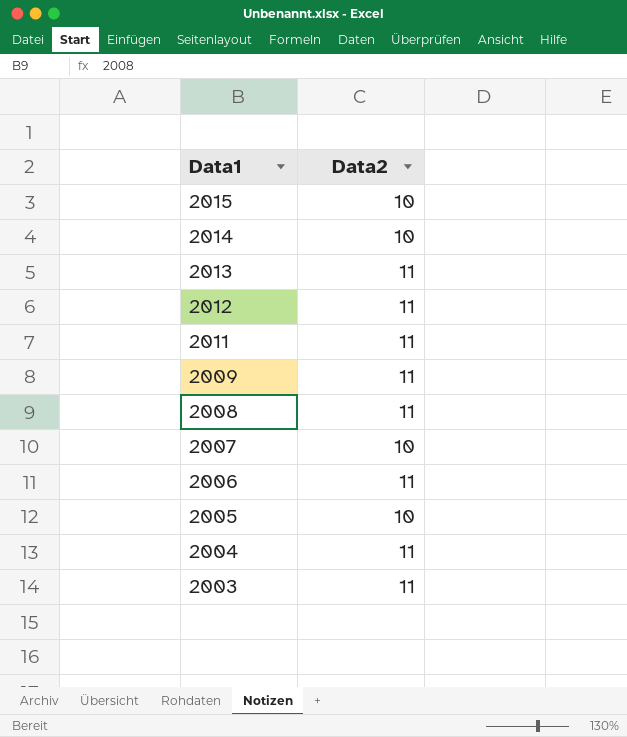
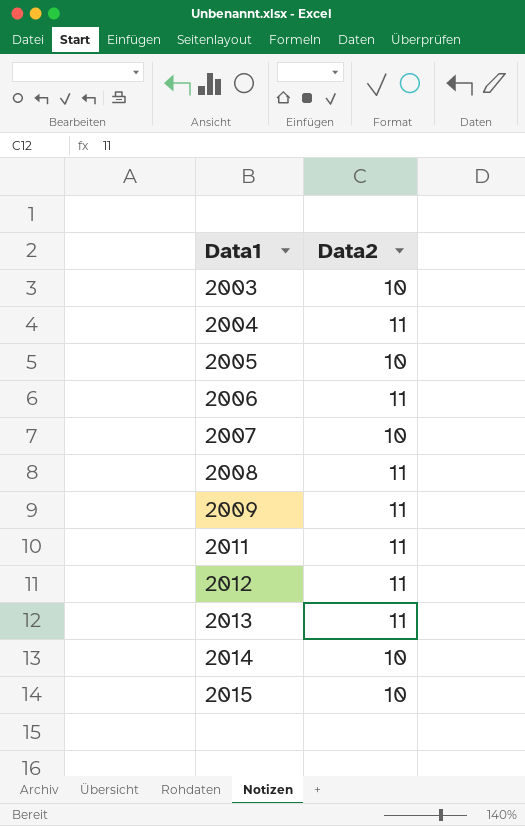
row order: Data1 descending -> Data1 ascending
2003 | Data2: 11 -> 10

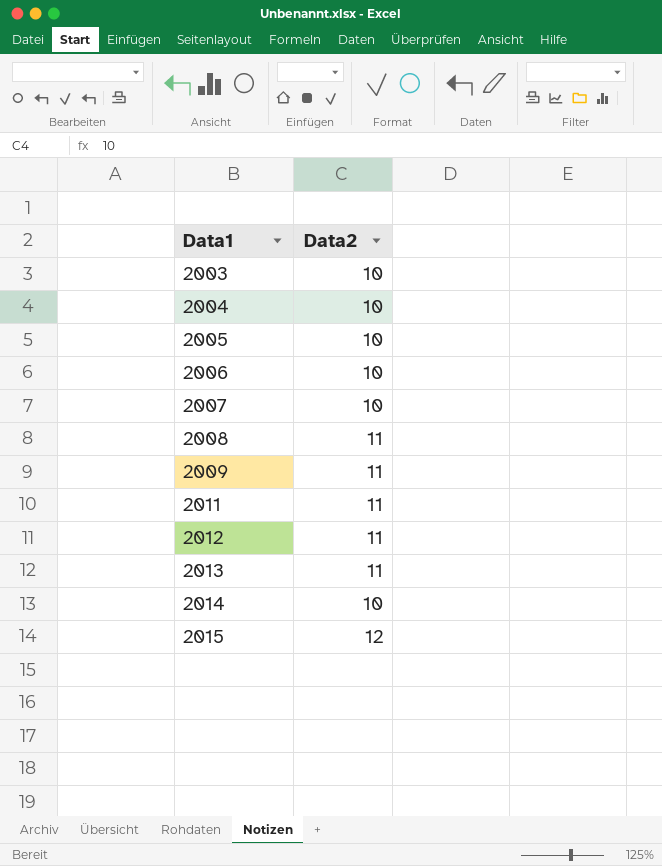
2004 | Data2: 11 -> 10
2006 | Data2: 11 -> 10
2015 | Data2: 10 -> 12

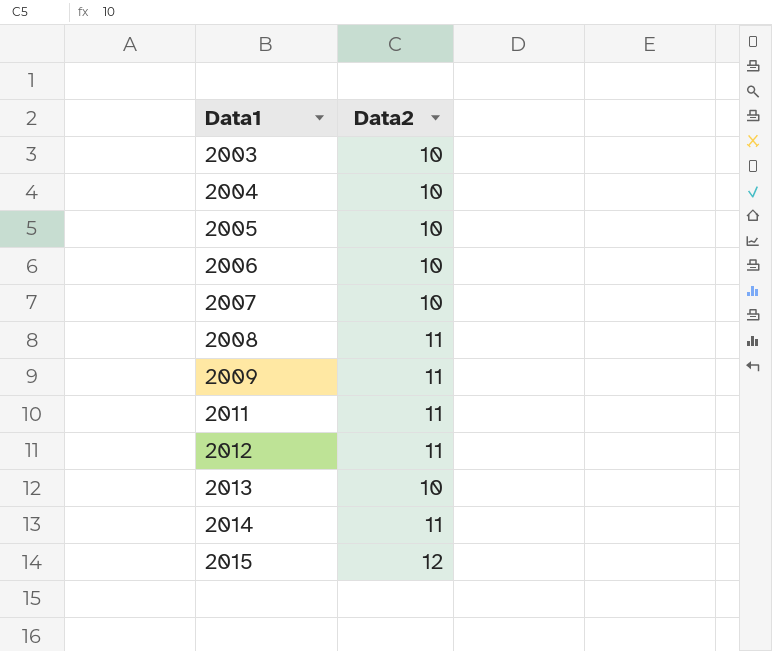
2013 | Data2: 11 -> 10
2014 | Data2: 10 -> 11

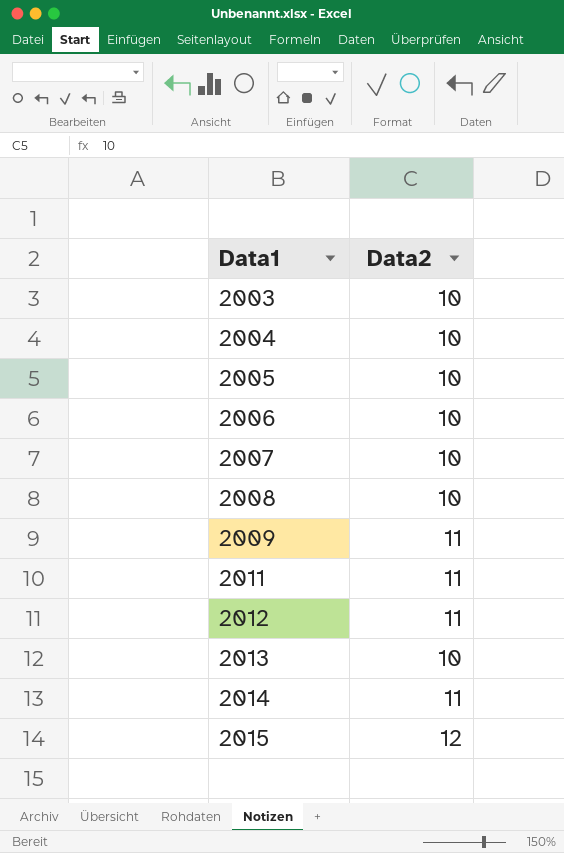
2008 | Data2: 11 -> 10

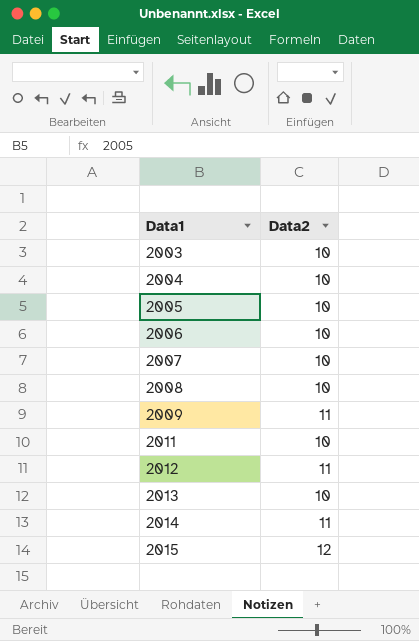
2011 | Data2: 11 -> 10

